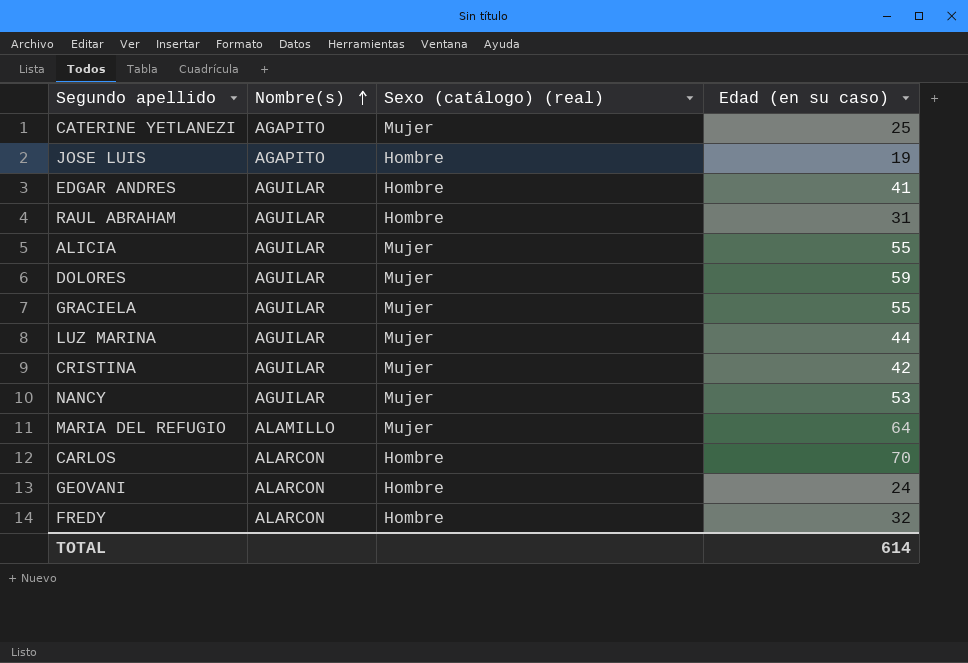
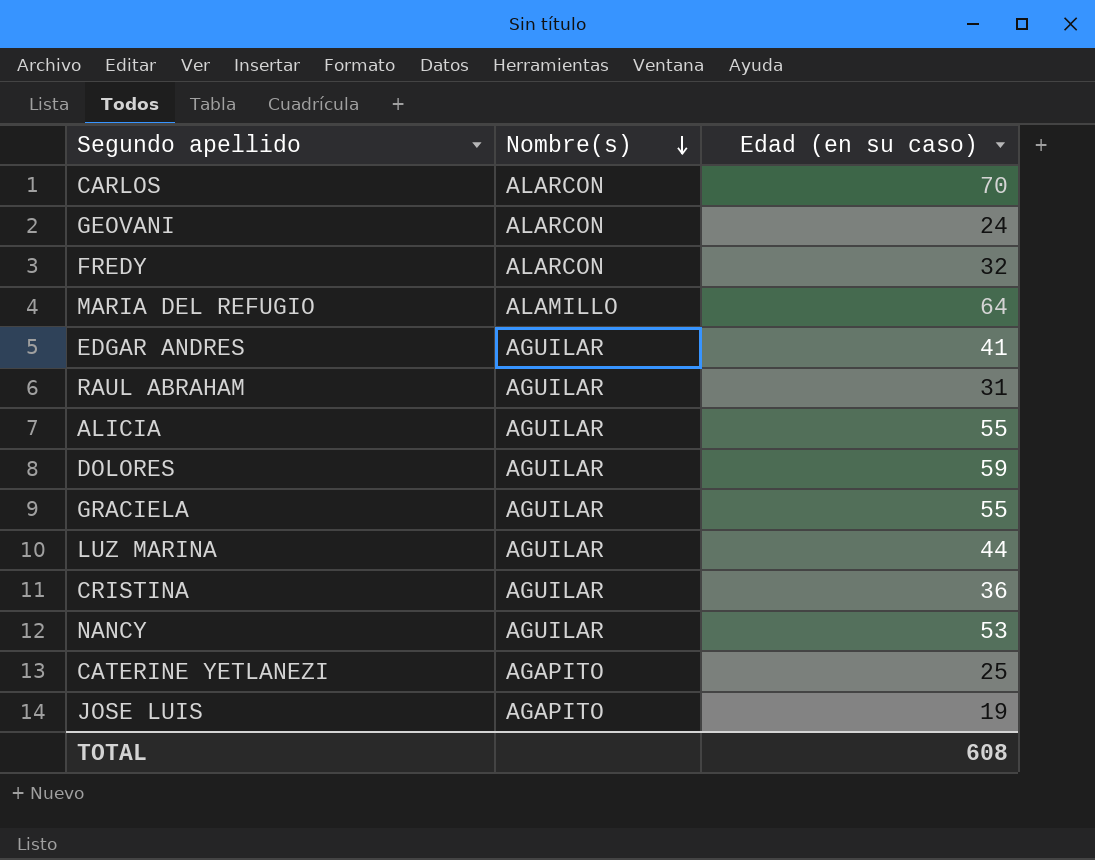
row order: Nombre(s) ascending -> Nombre(s) descending
column Sexo (catálogo) (real) | position: 3 -> none
CRISTINA | Edad (en su caso): 42 -> 36
TOTAL | Edad (en su caso): 614 -> 608

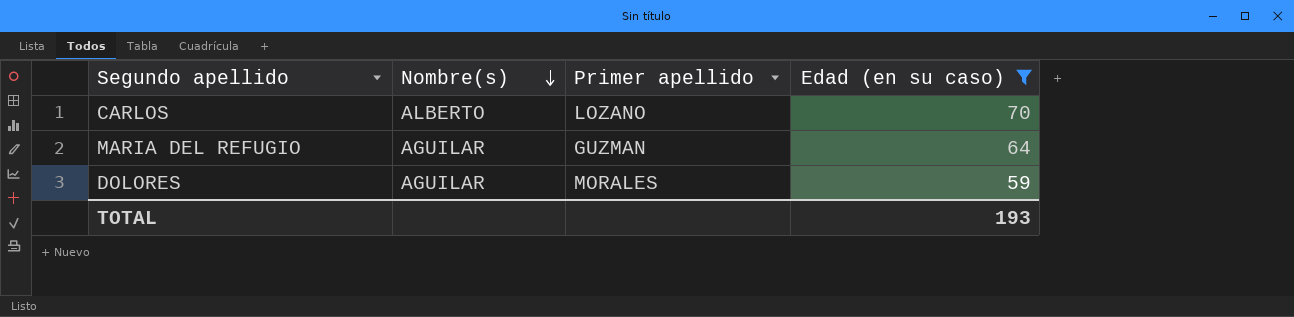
filter: none -> Edad (en su caso) >= 59
column Primer apellido | position: none -> 3
CARLOS | Nombre(s): ALARCON -> ALBERTO
MARIA DEL REFUGIO | Nombre(s): ALAMILLO -> AGUILAR
TOTAL | Edad (en su caso): 608 -> 193

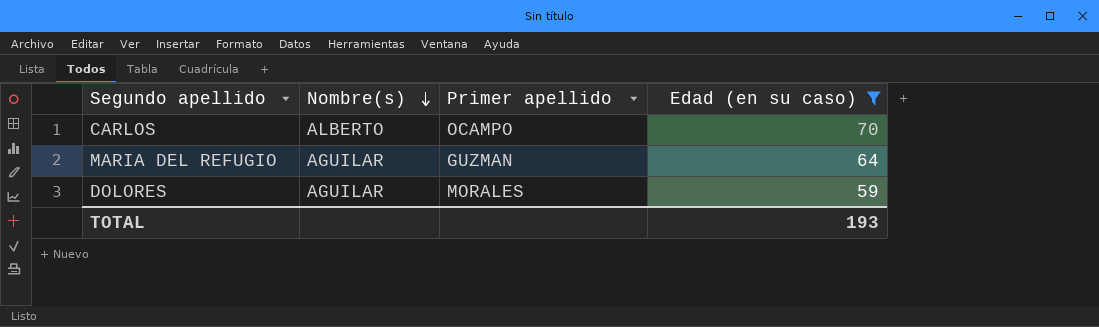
CARLOS | Primer apellido: LOZANO -> OCAMPO

